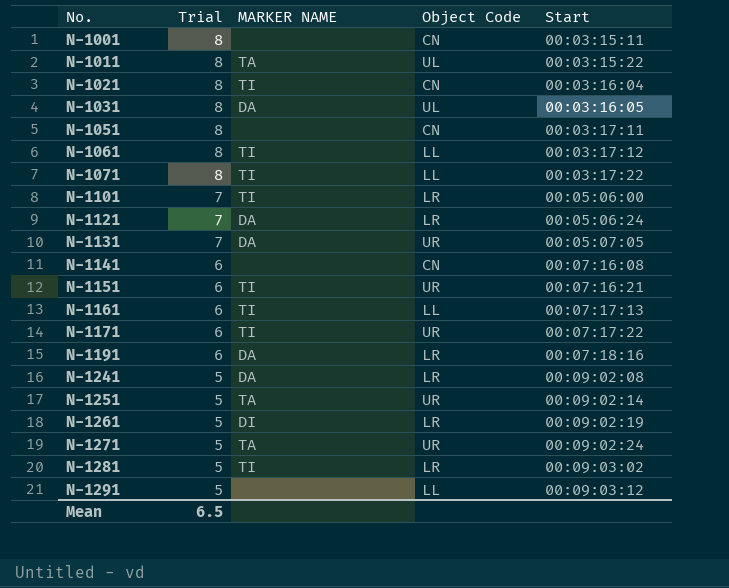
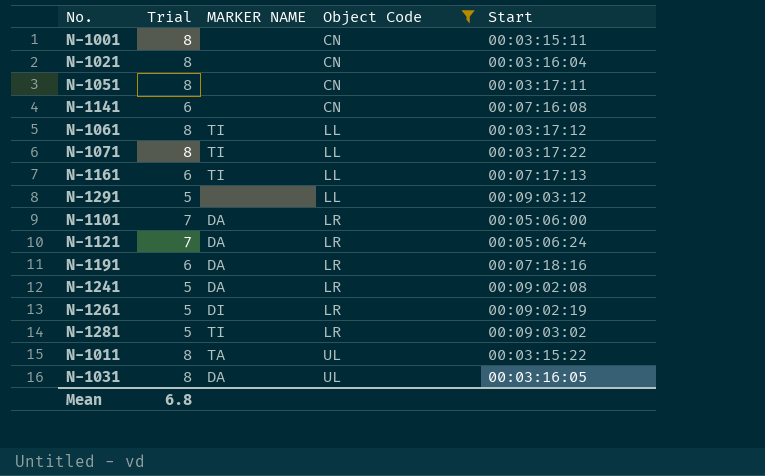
filter: none -> Object Code != UR
row order: No. ascending -> Object Code ascending
N-1021 | MARKER NAME: TI -> none
N-1101 | MARKER NAME: TI -> DA
Mean | Trial: 6.5 -> 6.8

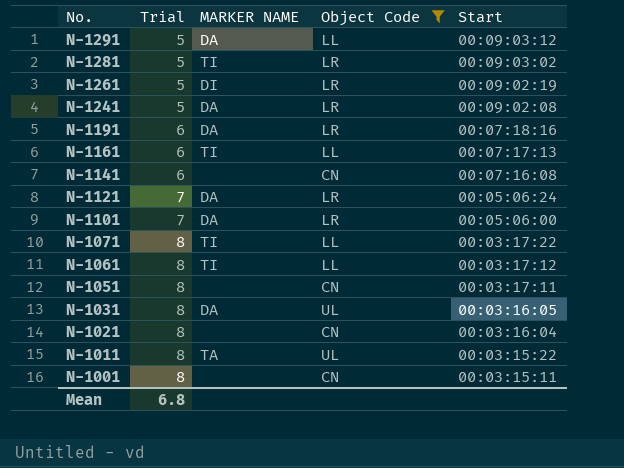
row order: Object Code ascending -> No. descending
N-1291 | MARKER NAME: none -> DA

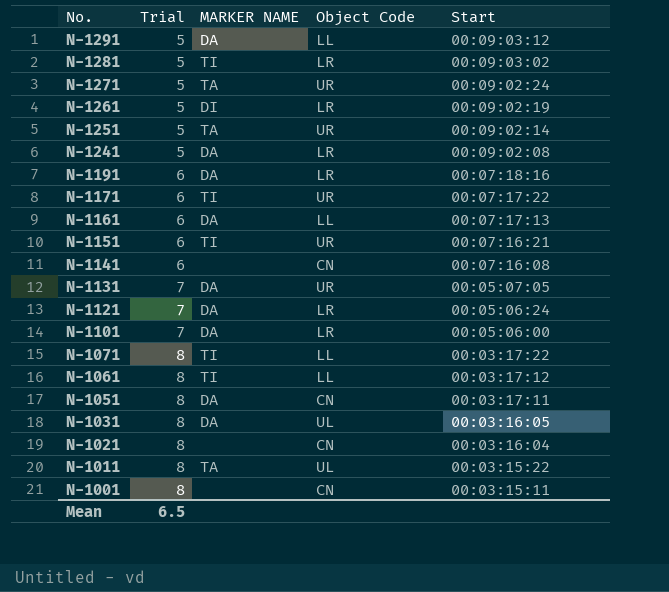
filter: Object Code != UR -> none
N-1161 | MARKER NAME: TI -> DA
N-1051 | MARKER NAME: none -> DA
Mean | Trial: 6.8 -> 6.5

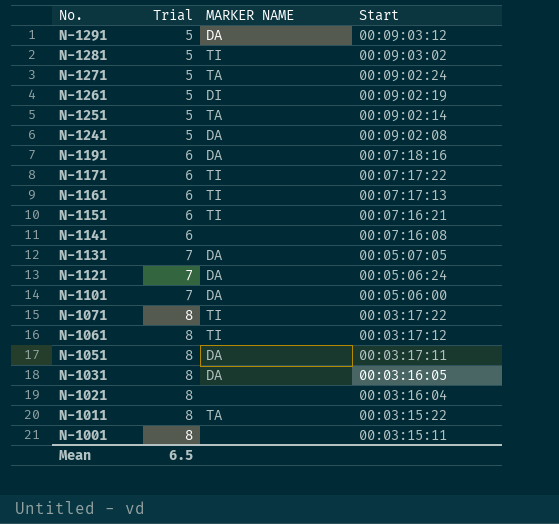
column Object Code | position: 4 -> none
N-1161 | MARKER NAME: DA -> TI

